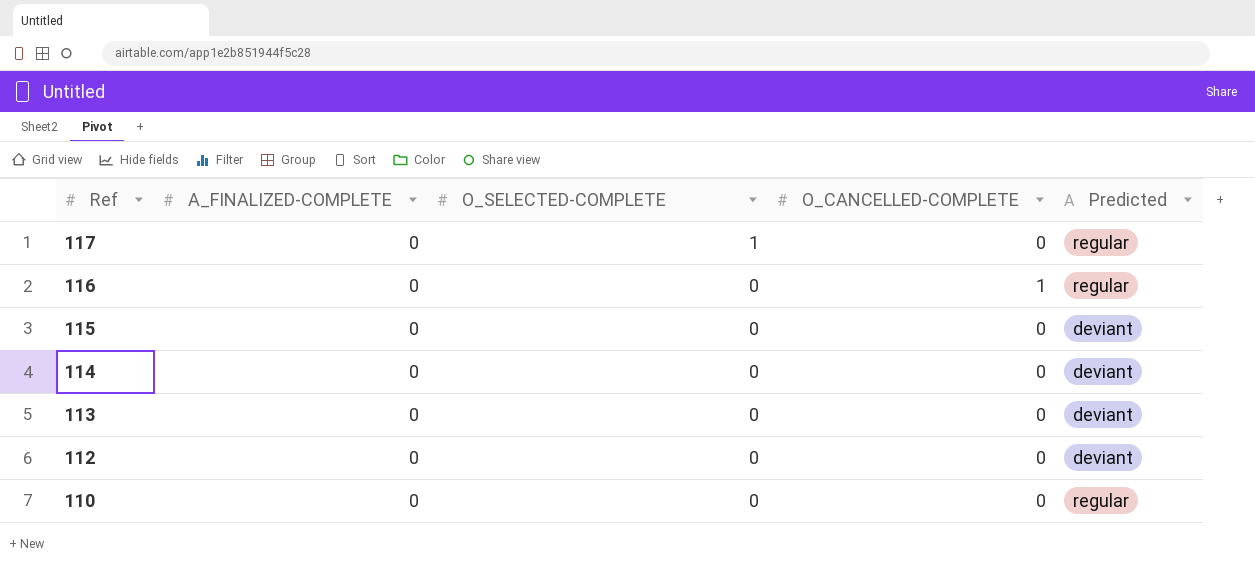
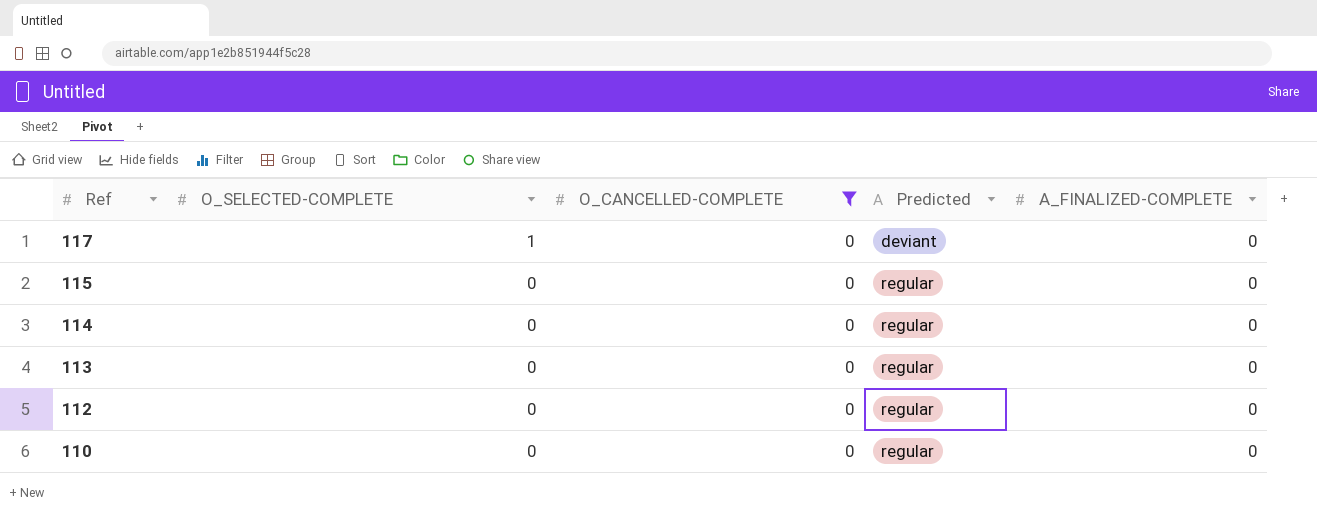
filter: none -> O_CANCELLED-COMPLETE = 0
column A_FINALIZED-COMPLETE | position: 2 -> 5
117 | Predicted: regular -> deviant
115 | Predicted: deviant -> regular
114 | Predicted: deviant -> regular
113 | Predicted: deviant -> regular
112 | Predicted: deviant -> regular

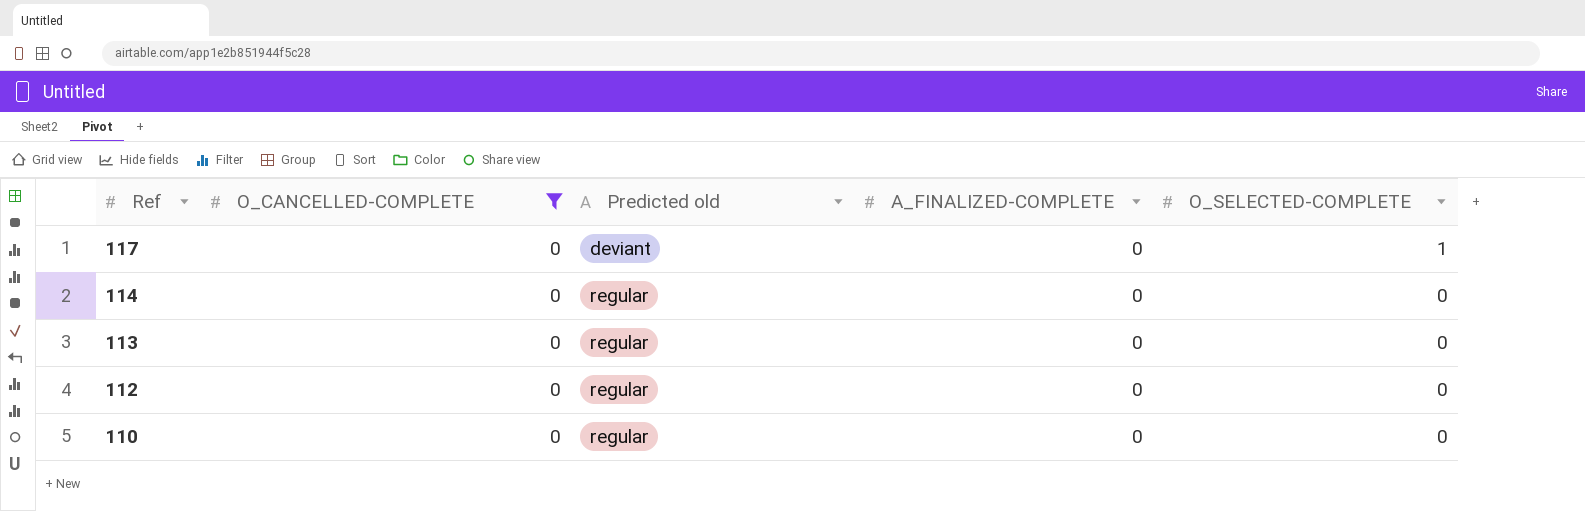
column name: Predicted -> Predicted old
column O_SELECTED-COMPLETE | position: 2 -> 5
row 115: 0 | 0 | regular | 0 -> none

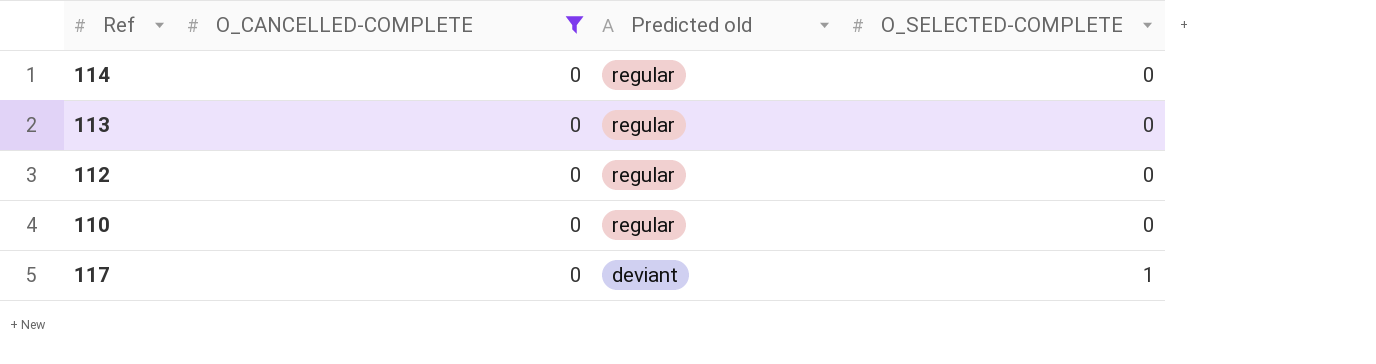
row order: Ref descending -> Predicted old descending
column A_FINALIZED-COMPLETE | position: 4 -> none

